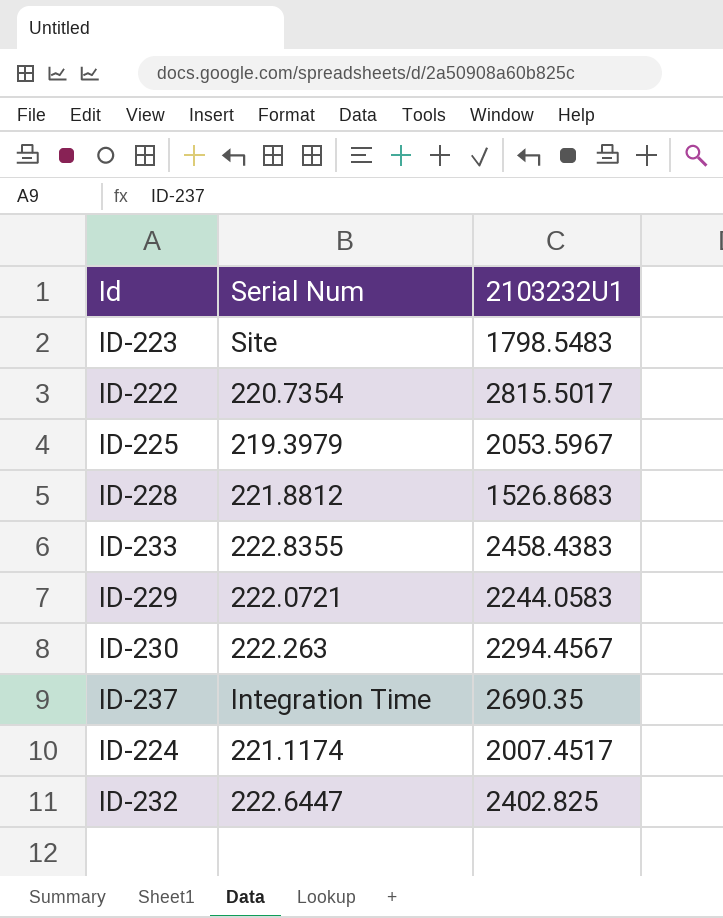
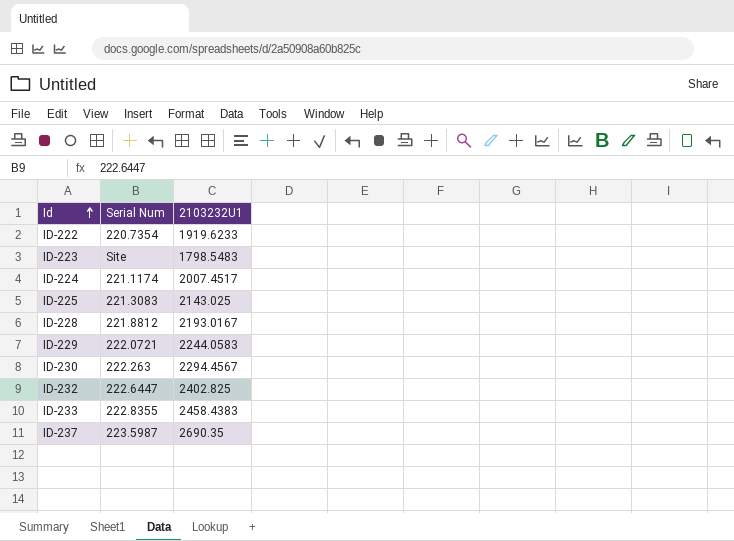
row order: none -> Id ascending
ID-222 | 2103232U1: 2815.5017 -> 1919.6233
ID-225 | Serial Num: 219.3979 -> 221.3083
ID-225 | 2103232U1: 2053.5967 -> 2143.025
ID-228 | 2103232U1: 1526.8683 -> 2193.0167
ID-237 | Serial Num: Integration Time -> 223.5987

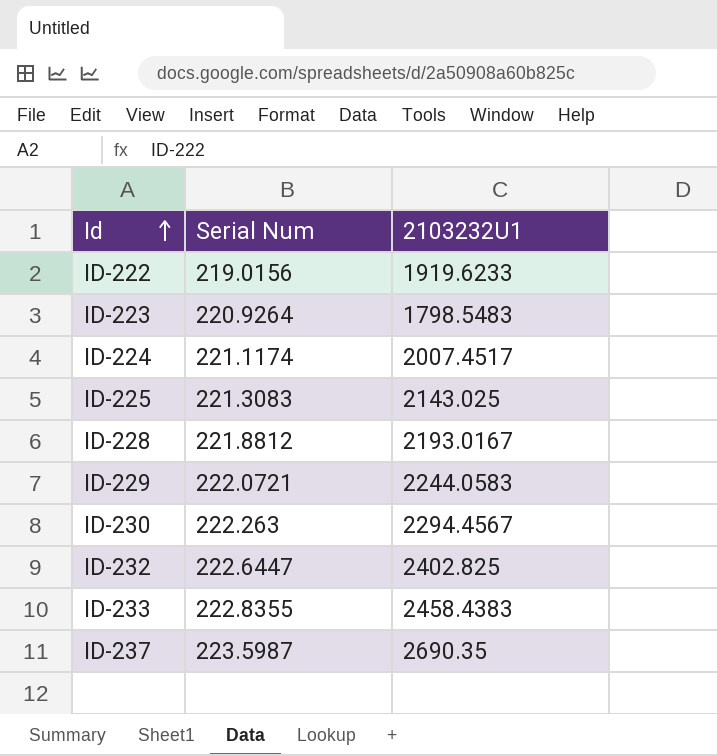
ID-222 | Serial Num: 220.7354 -> 219.0156
ID-223 | Serial Num: Site -> 220.9264

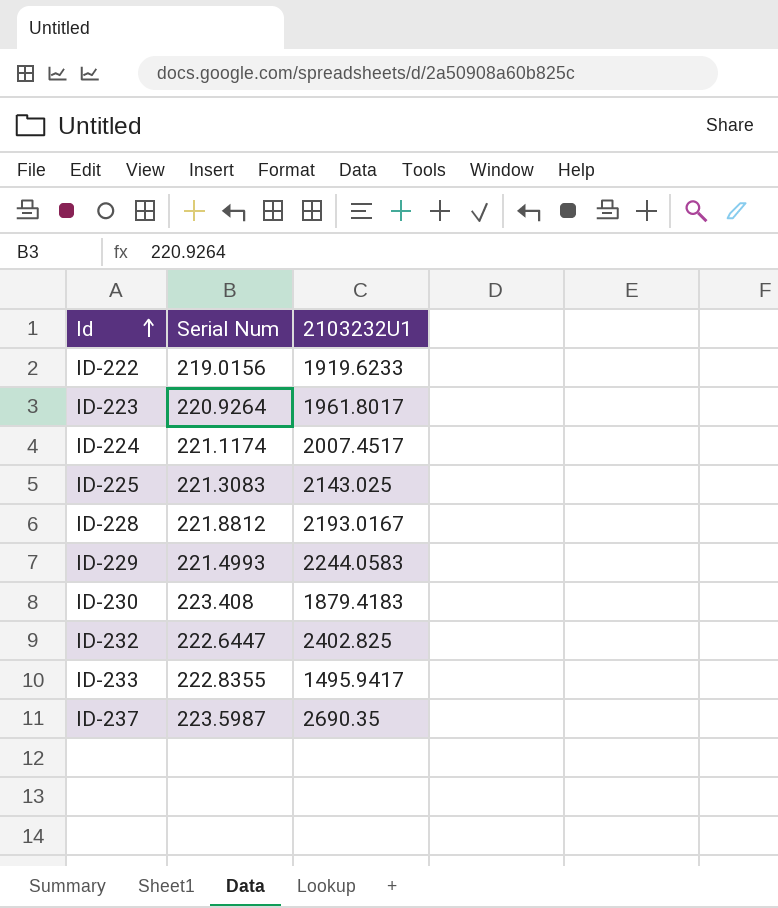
ID-223 | 2103232U1: 1798.5483 -> 1961.8017
ID-229 | Serial Num: 222.0721 -> 221.4993
ID-230 | Serial Num: 222.263 -> 223.408
ID-230 | 2103232U1: 2294.4567 -> 1879.4183
ID-233 | 2103232U1: 2458.4383 -> 1495.9417

